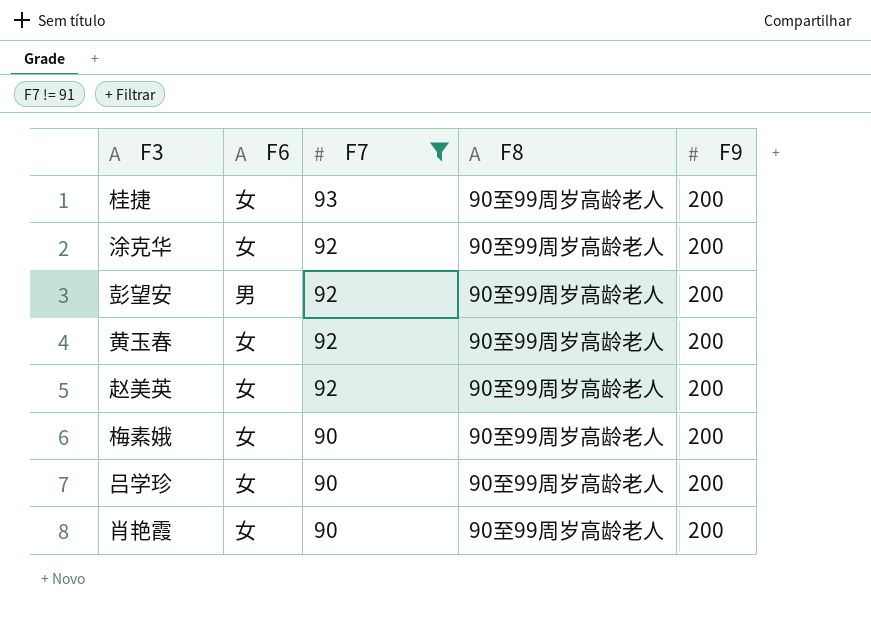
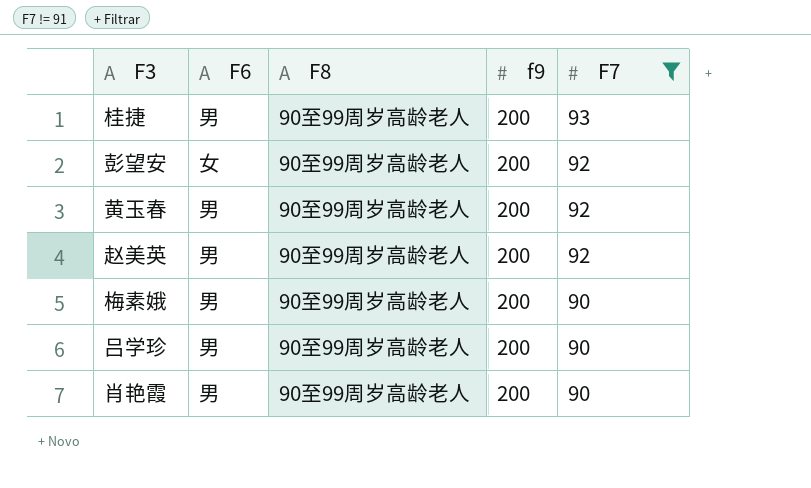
column name: F9 -> f9
column F7 | position: 3 -> 5
row 涂克华: 女 | 92 | 90至99周岁高龄老人 | 200 -> none
桂捷 | F6: 女 -> 男
彭望安 | F6: 男 -> 女
黄玉春 | F6: 女 -> 男
赵美英 | F6: 女 -> 男
梅素娥 | F6: 女 -> 男
吕学珍 | F6: 女 -> 男
肖艳霞 | F6: 女 -> 男

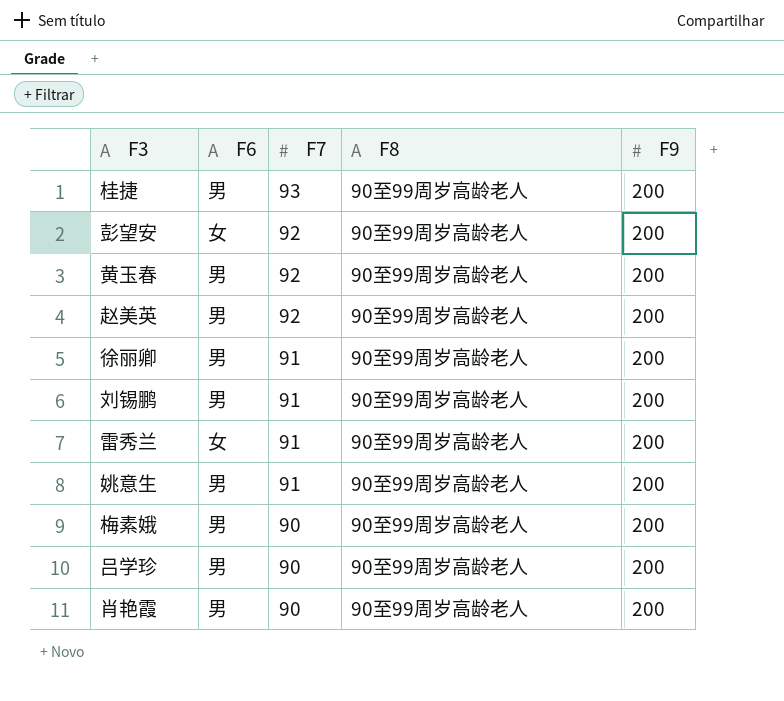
filter: F7 != 91 -> none
column F7 | position: 5 -> 3
column name: f9 -> F9

